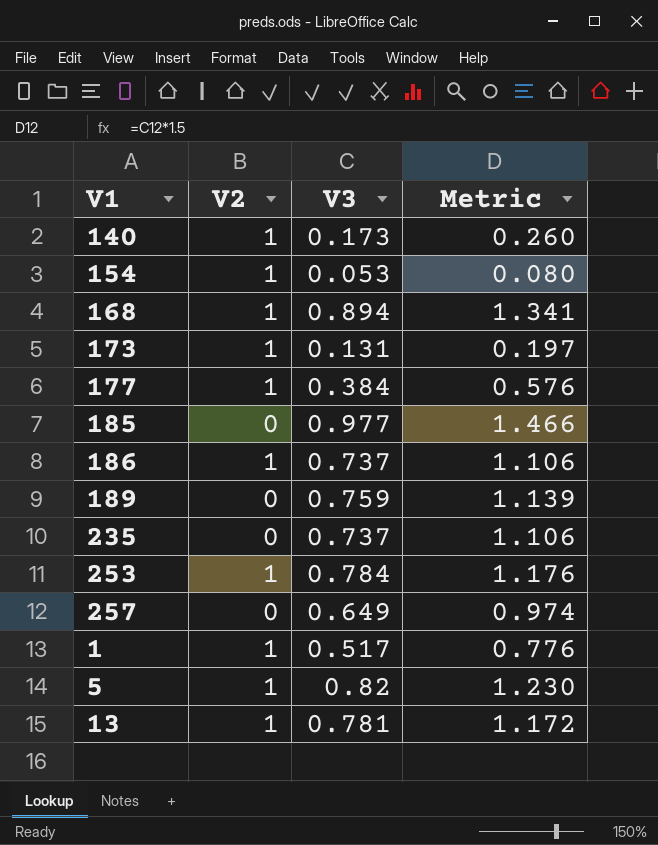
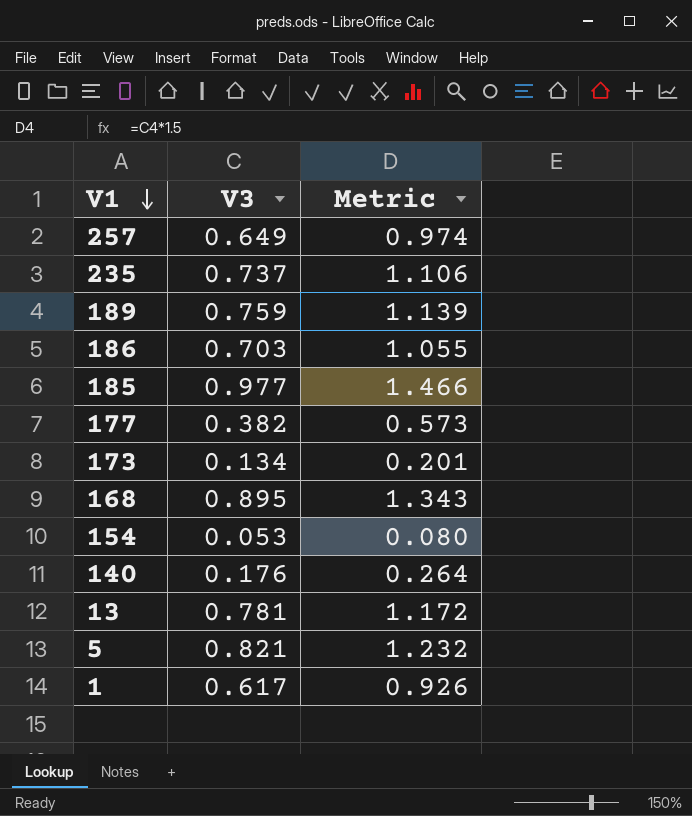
row order: none -> V1 descending
column V2 | position: 2 -> none
row 253: 1 | 0.784 | 1.176 -> none
186 | V3: 0.737 -> 0.703
186 | Metric: 1.106 -> 1.055
177 | V3: 0.384 -> 0.382
177 | Metric: 0.576 -> 0.573
173 | V3: 0.131 -> 0.134
173 | Metric: 0.197 -> 0.201
168 | V3: 0.894 -> 0.895
168 | Metric: 1.341 -> 1.343
140 | V3: 0.173 -> 0.176
140 | Metric: 0.260 -> 0.264
5 | V3: 0.82 -> 0.821
5 | Metric: 1.230 -> 1.232
1 | V3: 0.517 -> 0.617
1 | Metric: 0.776 -> 0.926

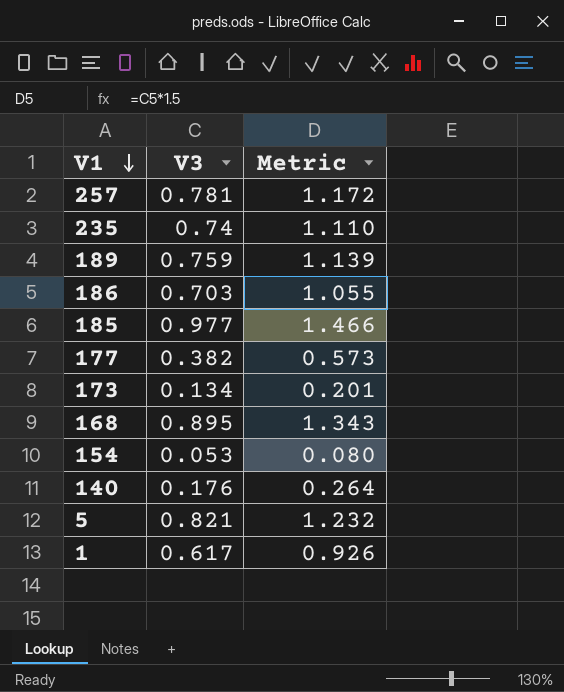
row 13: 0.781 | 1.172 -> none
257 | V3: 0.649 -> 0.781
257 | Metric: 0.974 -> 1.172
235 | V3: 0.737 -> 0.74
235 | Metric: 1.106 -> 1.110

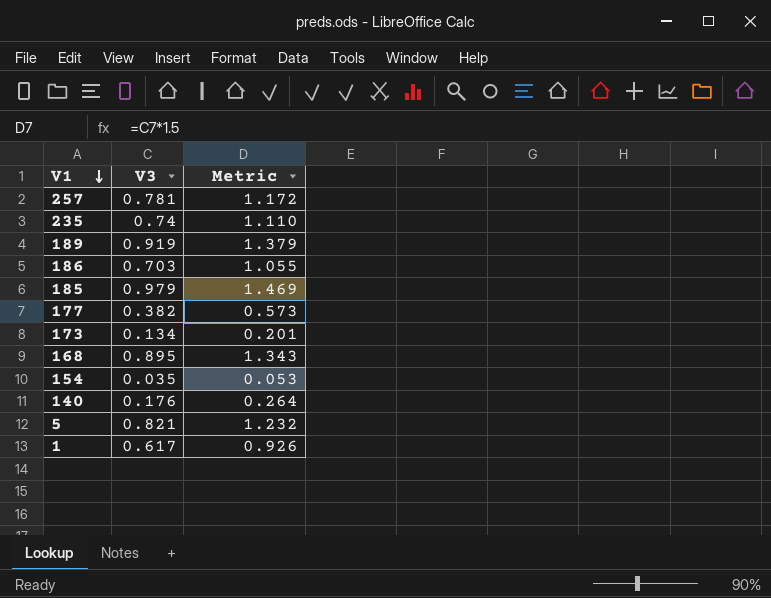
189 | V3: 0.759 -> 0.919
189 | Metric: 1.139 -> 1.379
185 | V3: 0.977 -> 0.979
185 | Metric: 1.466 -> 1.469
154 | V3: 0.053 -> 0.035
154 | Metric: 0.080 -> 0.053

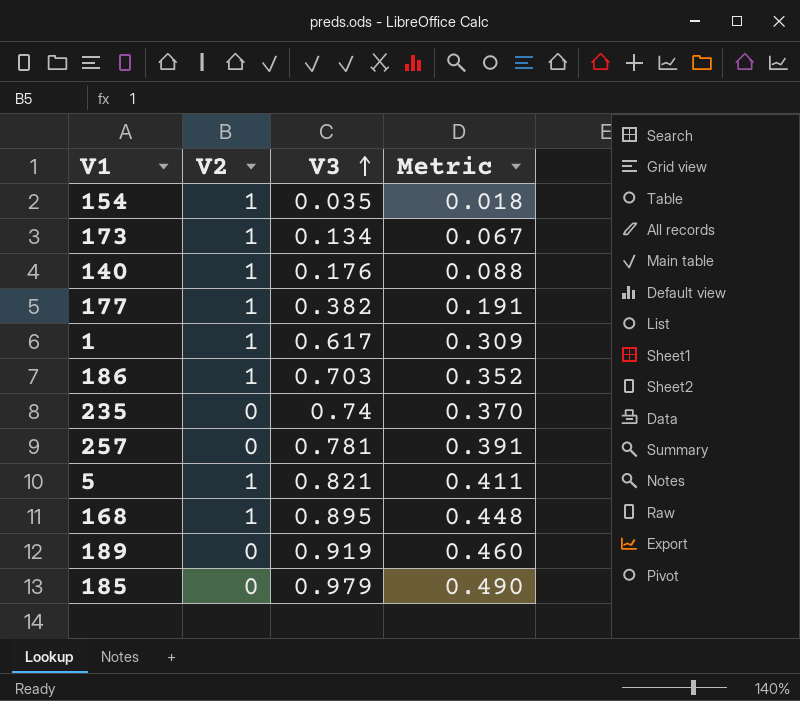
row order: V1 descending -> V3 ascending
column V2 | position: none -> 2
column Metric | formula: [V3] * 1.5 -> [V3] * 0.5

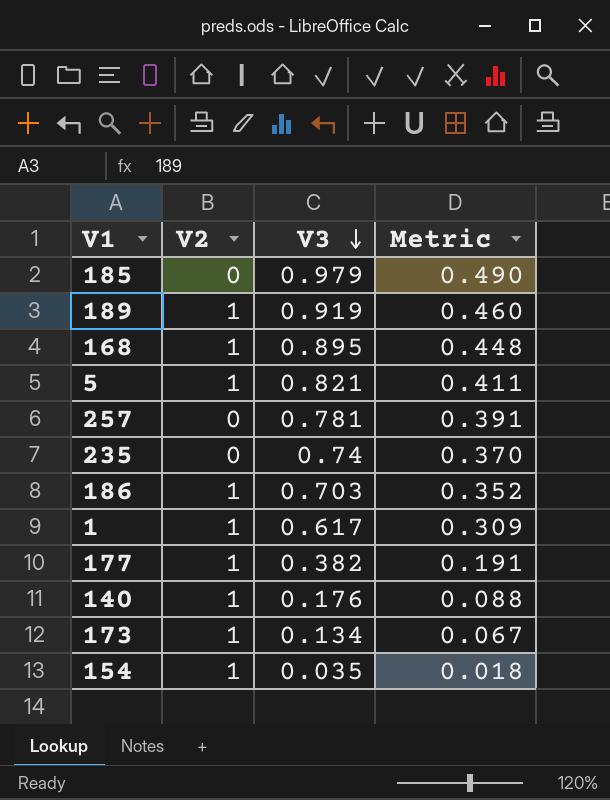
row order: V3 ascending -> V3 descending
189 | V2: 0 -> 1

